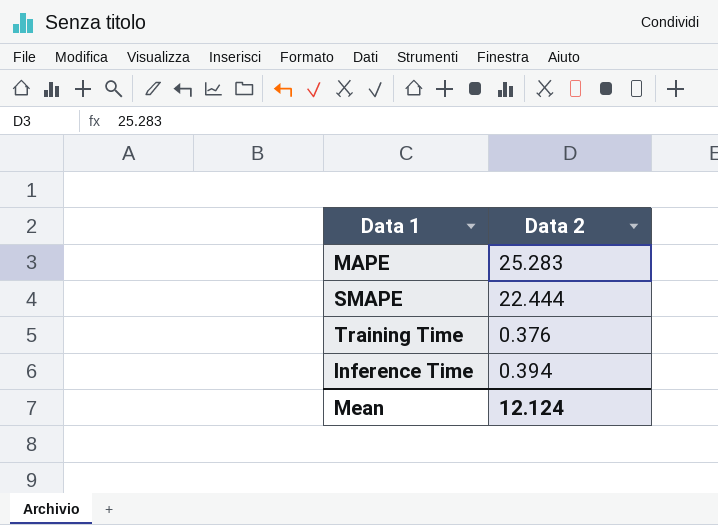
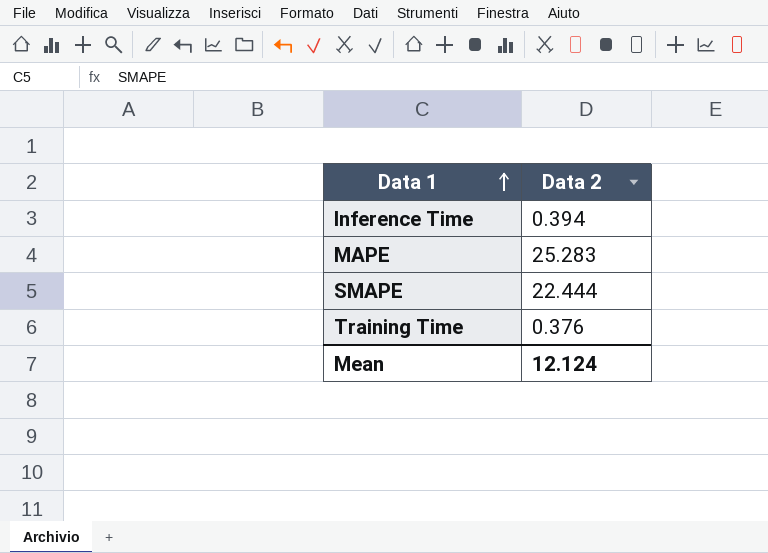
row order: none -> Data 1 ascending

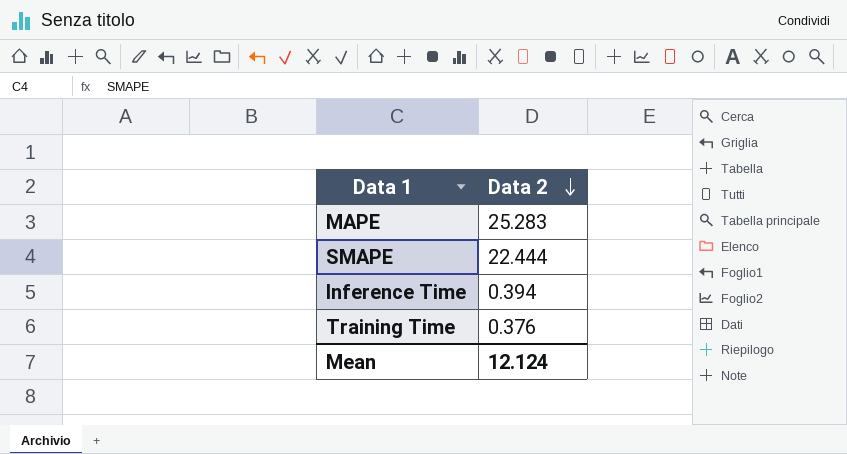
row order: Data 1 ascending -> Data 2 descending

